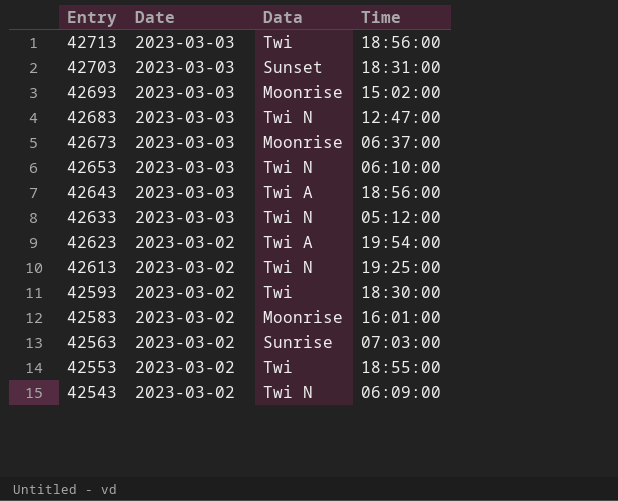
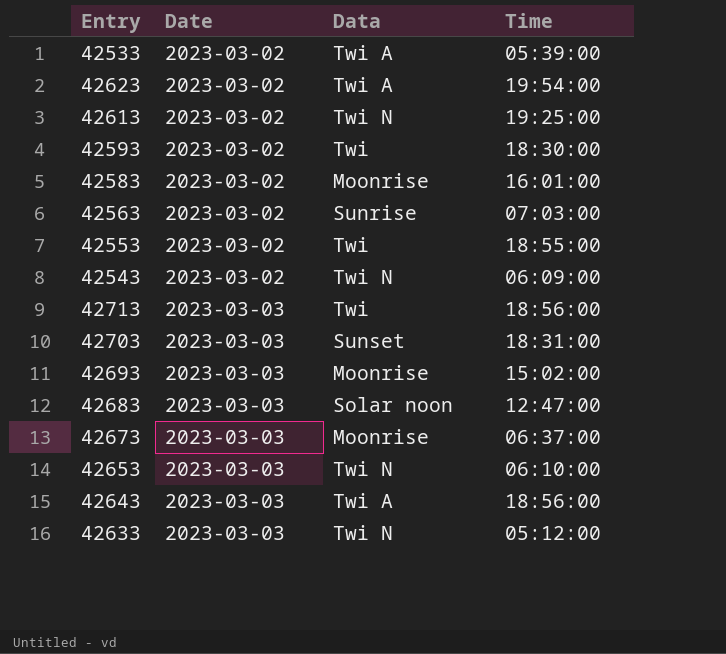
row order: Entry descending -> Date ascending
row 42533: none -> 2023-03-02 | Twi A | 05:39:00
42683 | Data: Twi N -> Solar noon

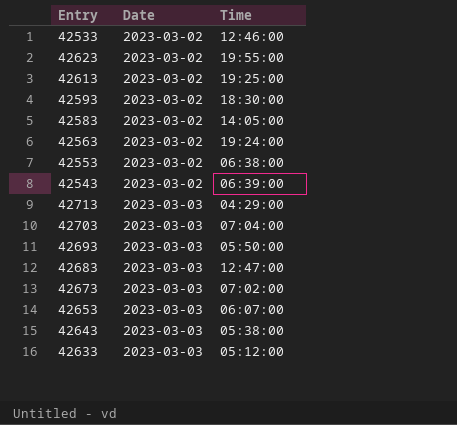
column Data | position: 3 -> none
42533 | Time: 05:39:00 -> 12:46:00
42623 | Time: 19:54:00 -> 19:55:00
42583 | Time: 16:01:00 -> 14:05:00
42563 | Time: 07:03:00 -> 19:24:00
42553 | Time: 18:55:00 -> 06:38:00
42543 | Time: 06:09:00 -> 06:39:00
42713 | Time: 18:56:00 -> 04:29:00
42703 | Time: 18:31:00 -> 07:04:00
42693 | Time: 15:02:00 -> 05:50:00
42673 | Time: 06:37:00 -> 07:02:00
42653 | Time: 06:10:00 -> 06:07:00
42643 | Time: 18:56:00 -> 05:38:00

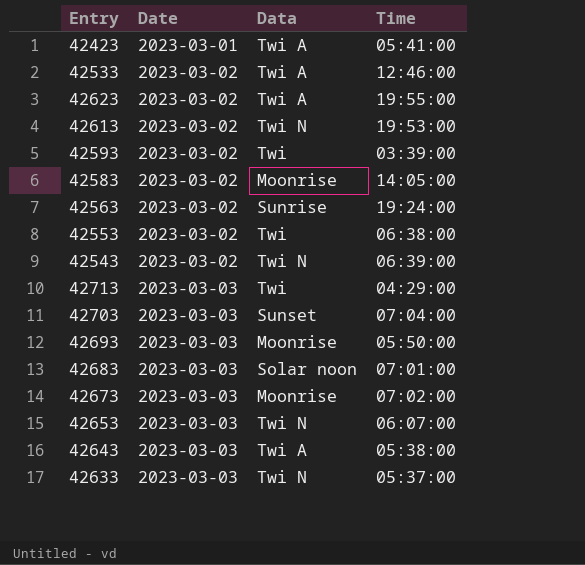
column Data | position: none -> 3
row 42423: none -> 2023-03-01 | Twi A | 05:41:00
42613 | Time: 19:25:00 -> 19:53:00
42593 | Time: 18:30:00 -> 03:39:00
42683 | Time: 12:47:00 -> 07:01:00
42633 | Time: 05:12:00 -> 05:37:00

